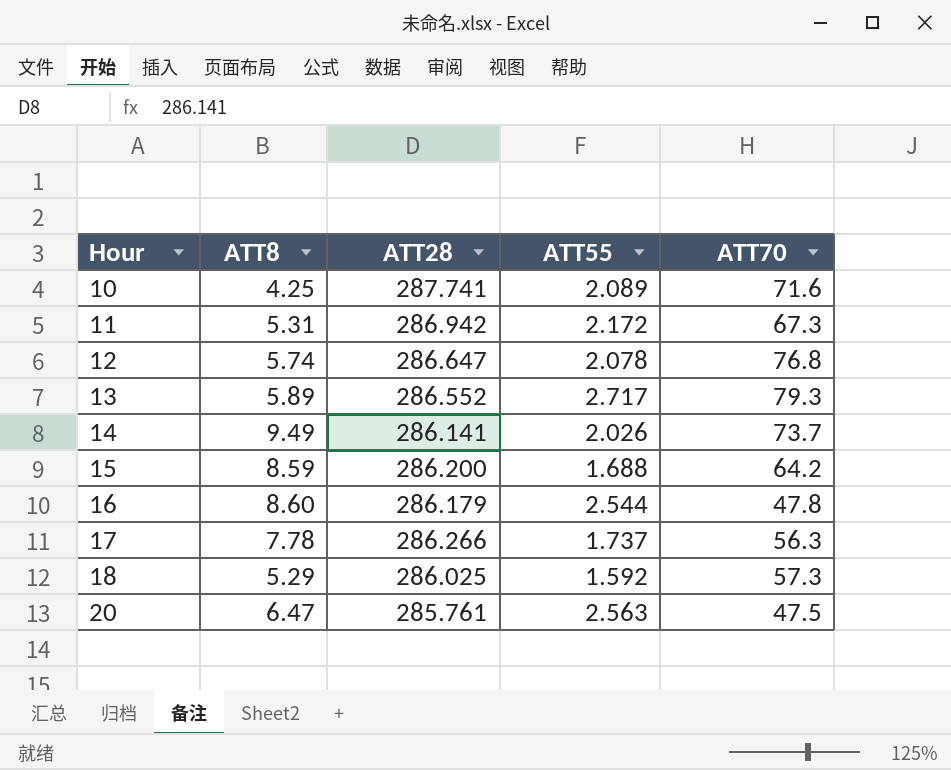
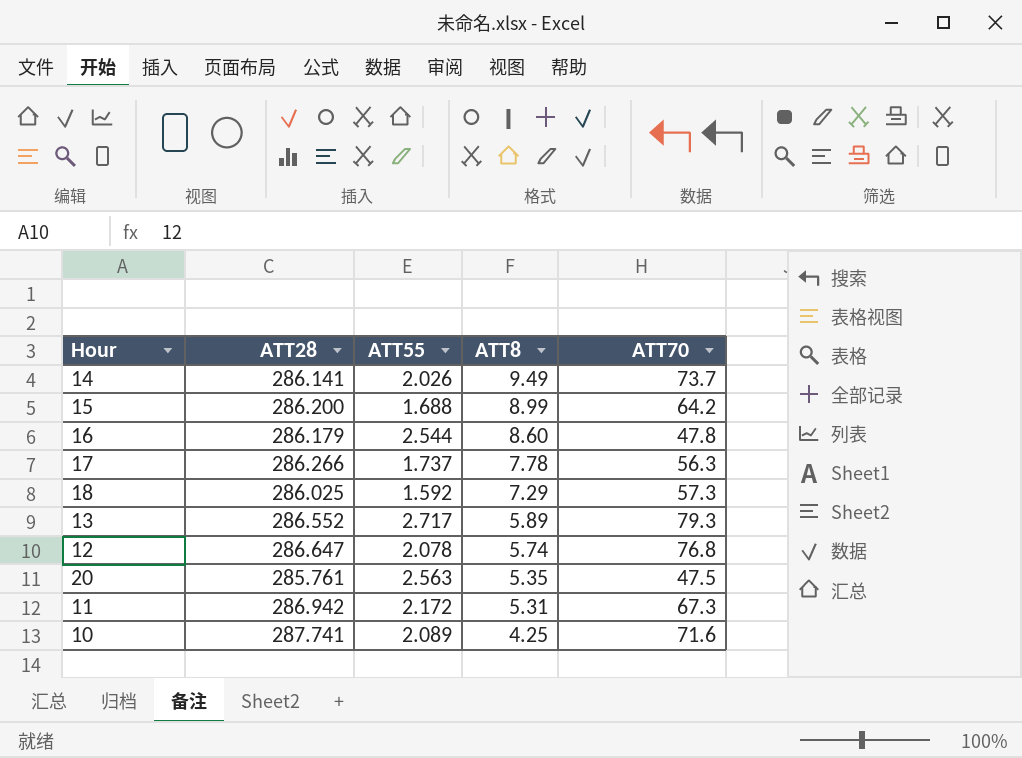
row order: Hour ascending -> ATT8 descending
column ATT8 | position: 2 -> 4
15 | ATT8: 8.59 -> 8.99
18 | ATT8: 5.29 -> 7.29
20 | ATT8: 6.47 -> 5.35

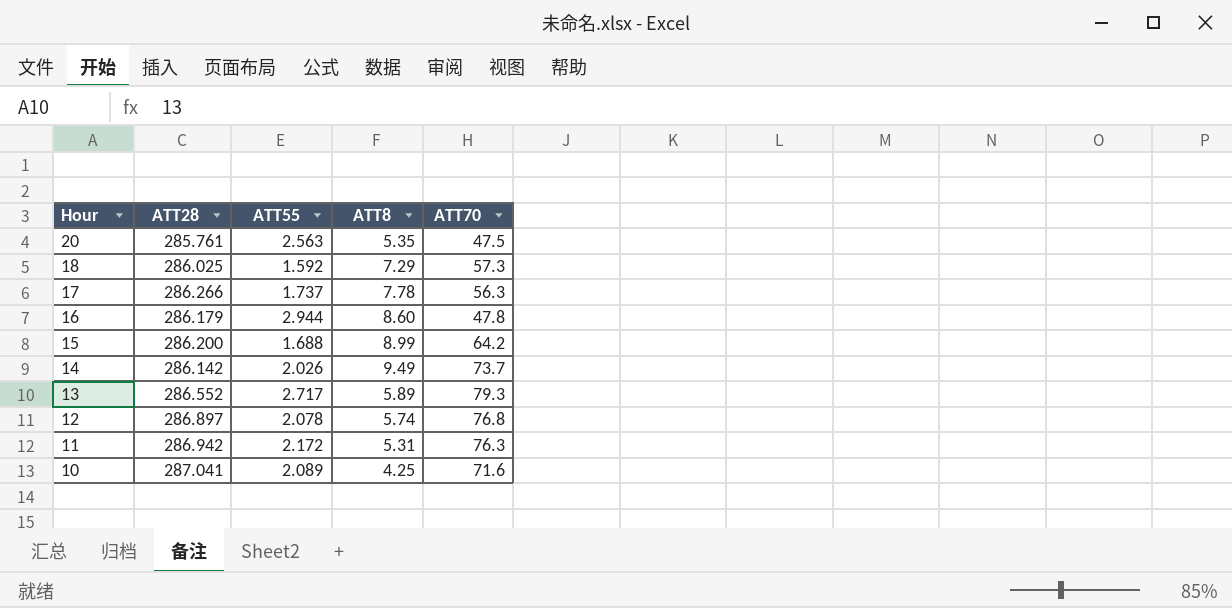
row order: ATT8 descending -> Hour descending
16 | ATT55: 2.544 -> 2.944
14 | ATT28: 286.141 -> 286.142
12 | ATT28: 286.647 -> 286.897
11 | ATT70: 67.3 -> 76.3
10 | ATT28: 287.741 -> 287.041

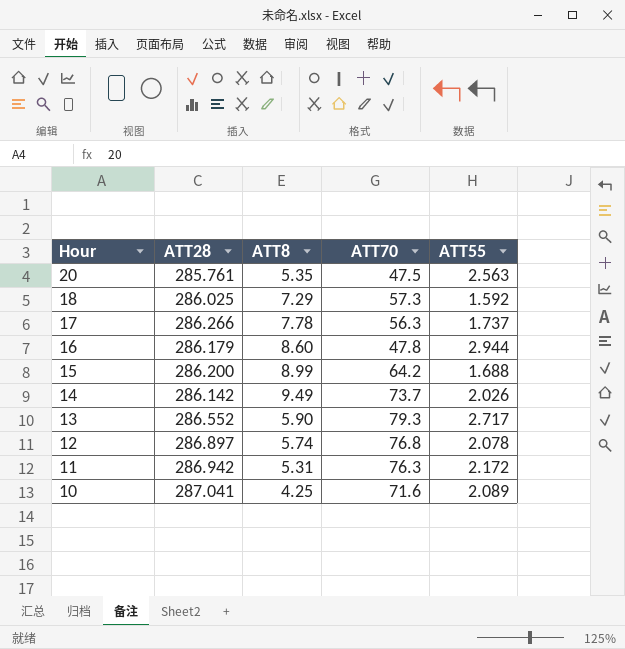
column ATT55 | position: 3 -> 5
13 | ATT8: 5.89 -> 5.90

